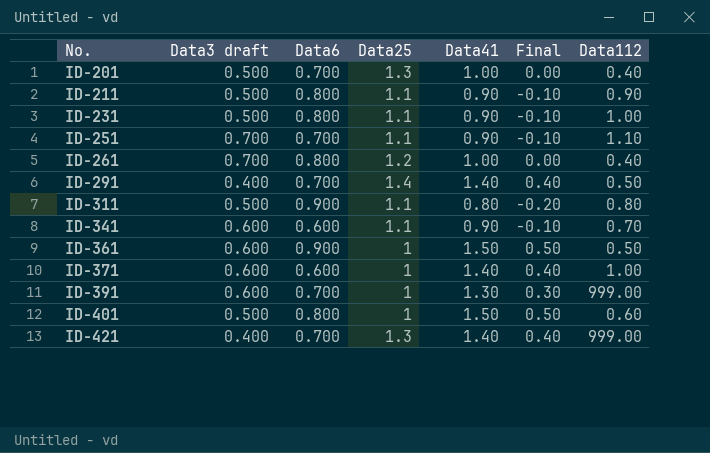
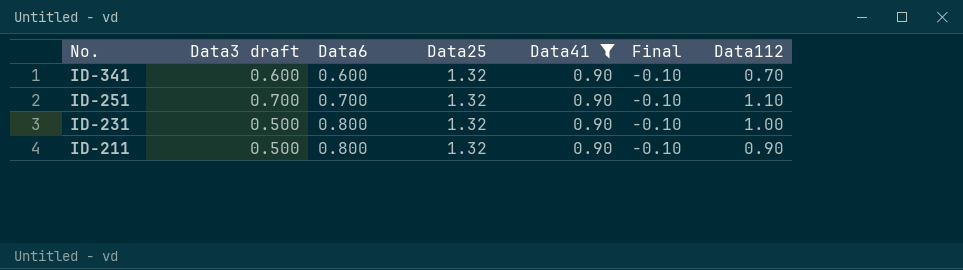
filter: none -> Data41 = 0.90
row order: No. ascending -> No. descending
ID-341 | Data25: 1.1 -> 1.32
ID-251 | Data25: 1.1 -> 1.32
ID-231 | Data25: 1.1 -> 1.32
ID-211 | Data25: 1.1 -> 1.32

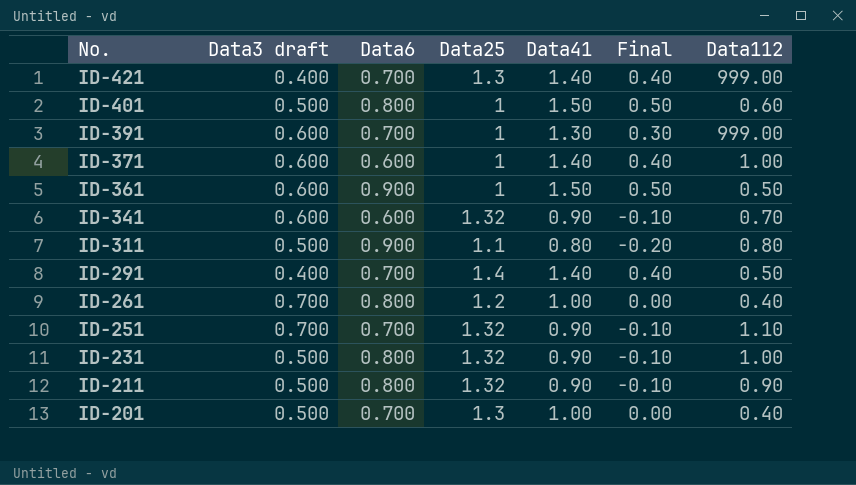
filter: Data41 = 0.90 -> none

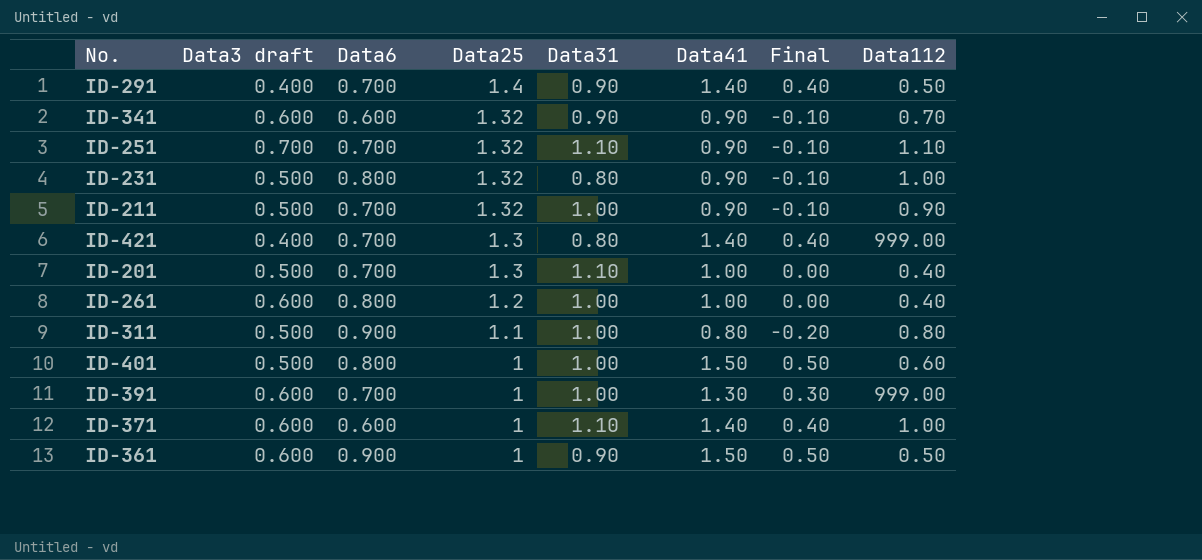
row order: No. descending -> Data25 descending
column Data31 | position: none -> 5
ID-211 | Data6: 0.800 -> 0.700
ID-261 | Data3 draft: 0.700 -> 0.600

